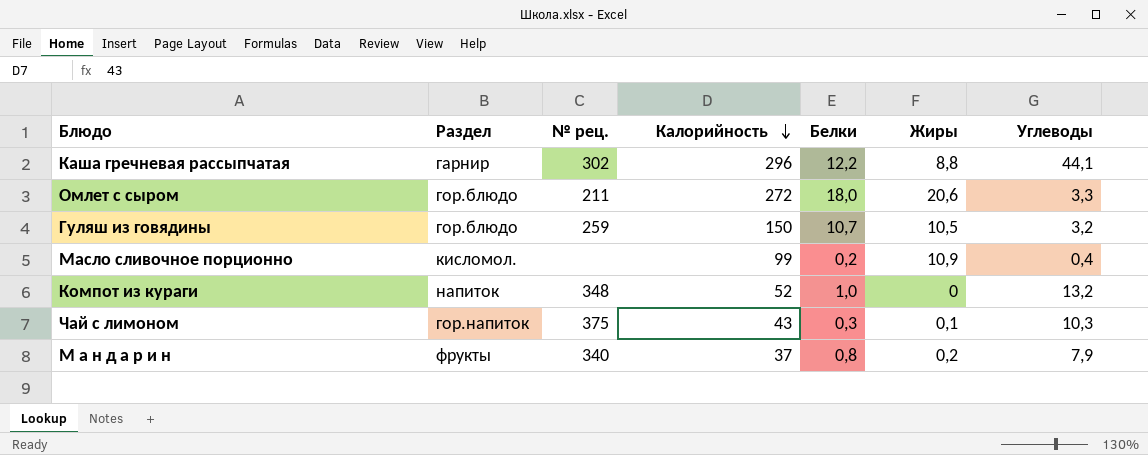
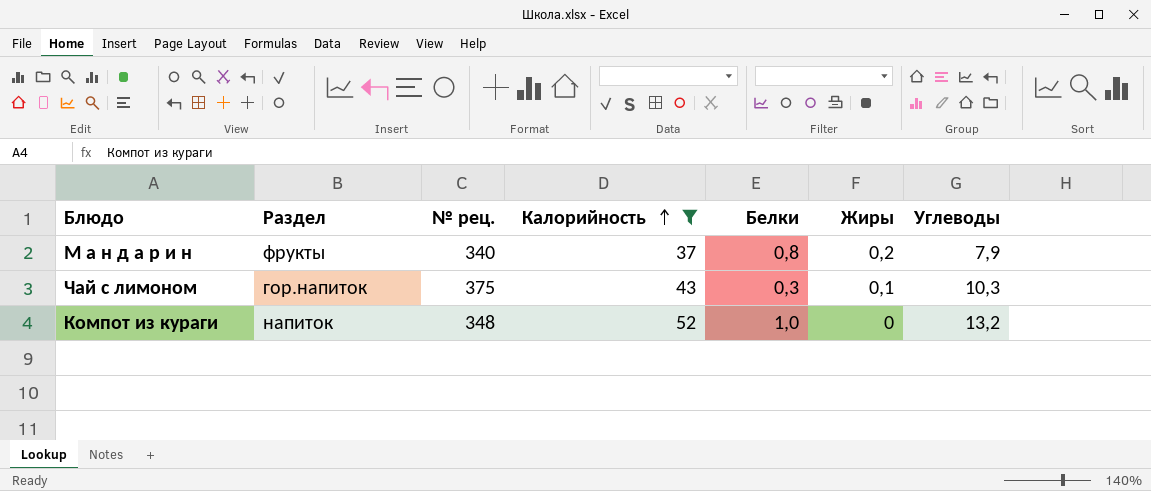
filter: none -> Калорийность <= 52
row order: Калорийность descending -> Калорийность ascending

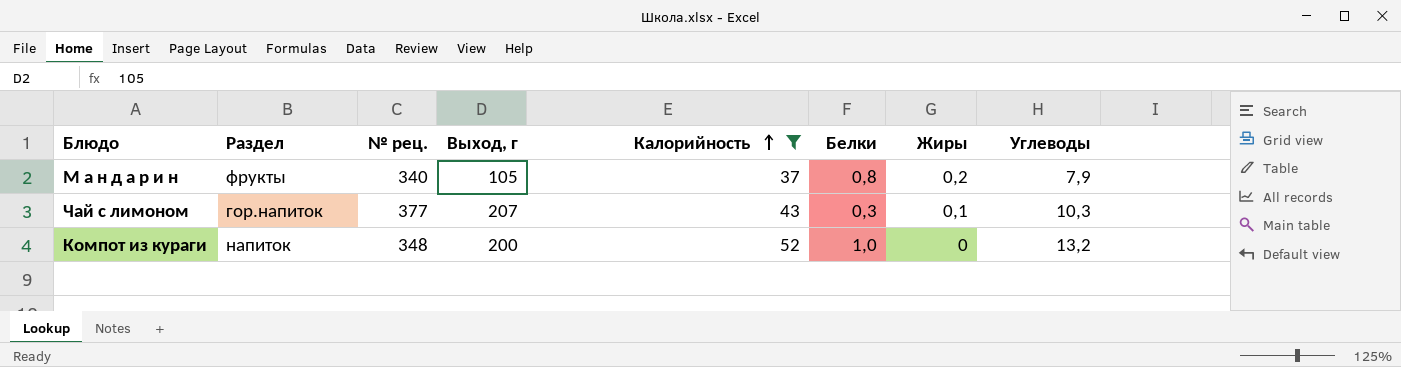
column Выход, г | position: none -> 4
Чай с лимоном | № рец.: 375 -> 377

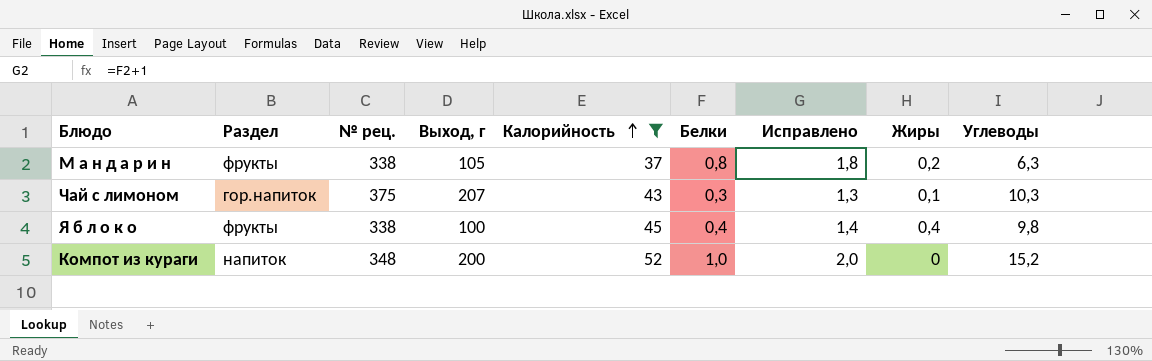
column Исправлено | formula: none -> [Белки] + 1
М а н д а р и н | № рец.: 340 -> 338
М а н д а р и н | Углеводы: 7,9 -> 6,3
Чай с лимоном | № рец.: 377 -> 375
row Я б л о к о: none -> фрукты | 338 | 100 | 45 | 0,4 | 1,4 | 0,4 | 9,8
Компот из кураги | Углеводы: 13,2 -> 15,2

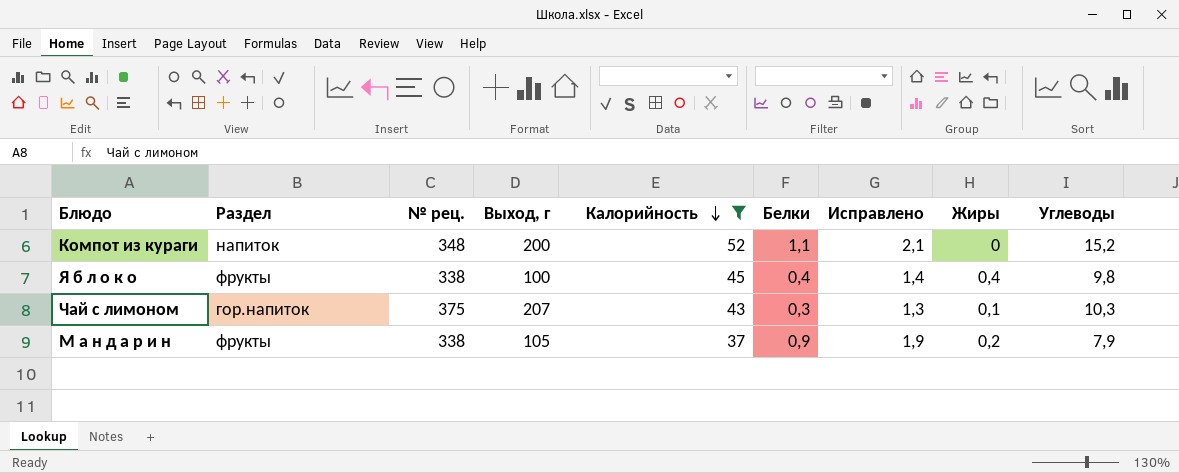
row order: Калорийность ascending -> Калорийность descending
Компот из кураги | Белки: 1,0 -> 1,1
Компот из кураги | Исправлено: 2,0 -> 2,1
М а н д а р и н | Белки: 0,8 -> 0,9
М а н д а р и н | Исправлено: 1,8 -> 1,9
М а н д а р и н | Углеводы: 6,3 -> 7,9

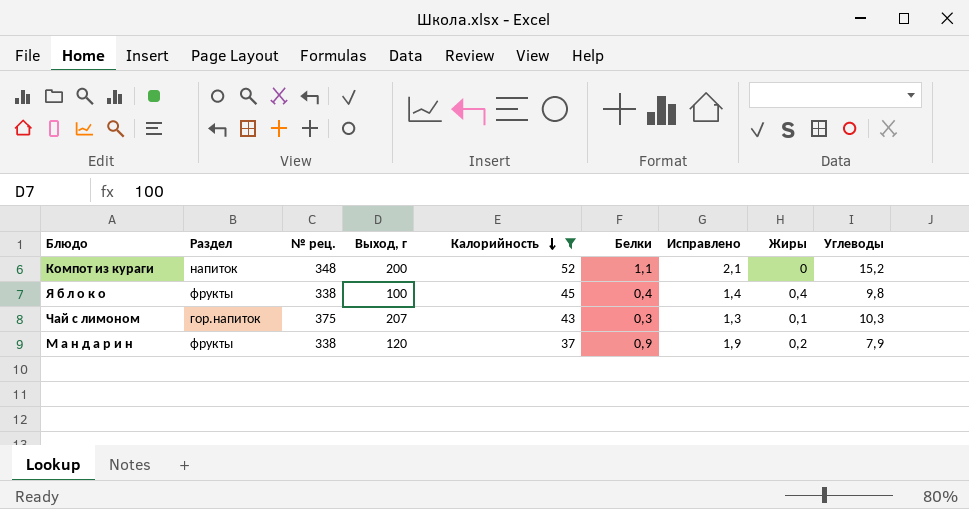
М а н д а р и н | Выход, г: 105 -> 120

